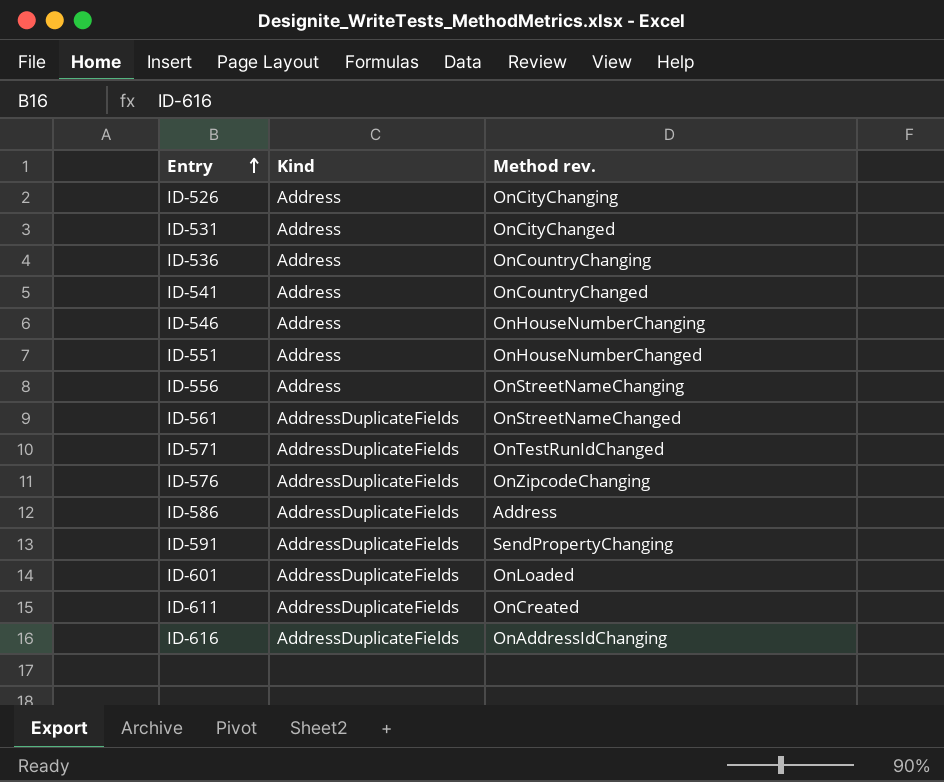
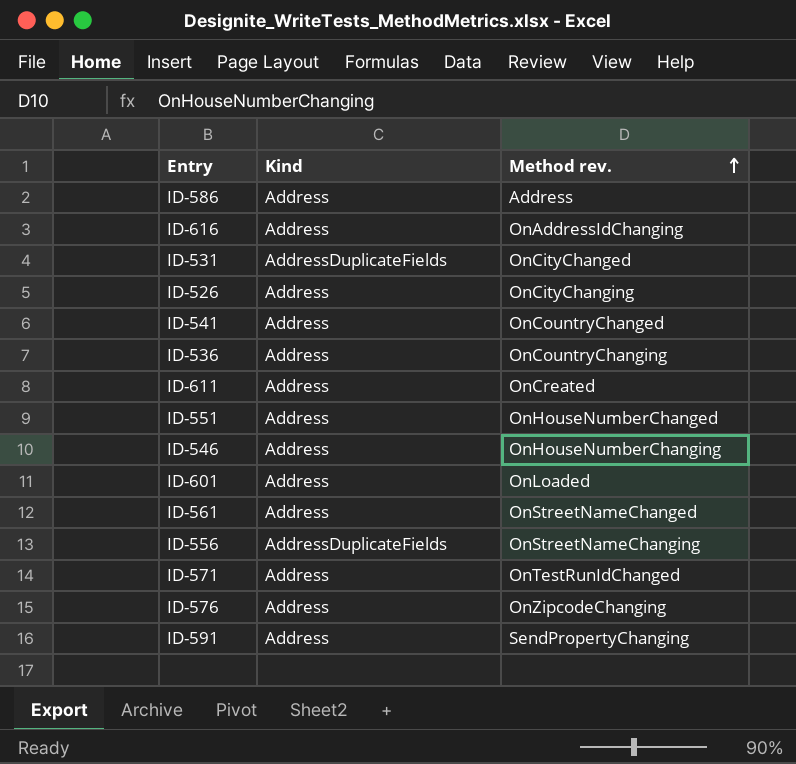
row order: Entry ascending -> Method rev. ascending
ID-586 | Kind: AddressDuplicateFields -> Address
ID-616 | Kind: AddressDuplicateFields -> Address
ID-531 | Kind: Address -> AddressDuplicateFields
ID-611 | Kind: AddressDuplicateFields -> Address
ID-601 | Kind: AddressDuplicateFields -> Address
ID-561 | Kind: AddressDuplicateFields -> Address
ID-556 | Kind: Address -> AddressDuplicateFields
ID-571 | Kind: AddressDuplicateFields -> Address
ID-576 | Kind: AddressDuplicateFields -> Address
ID-591 | Kind: AddressDuplicateFields -> Address

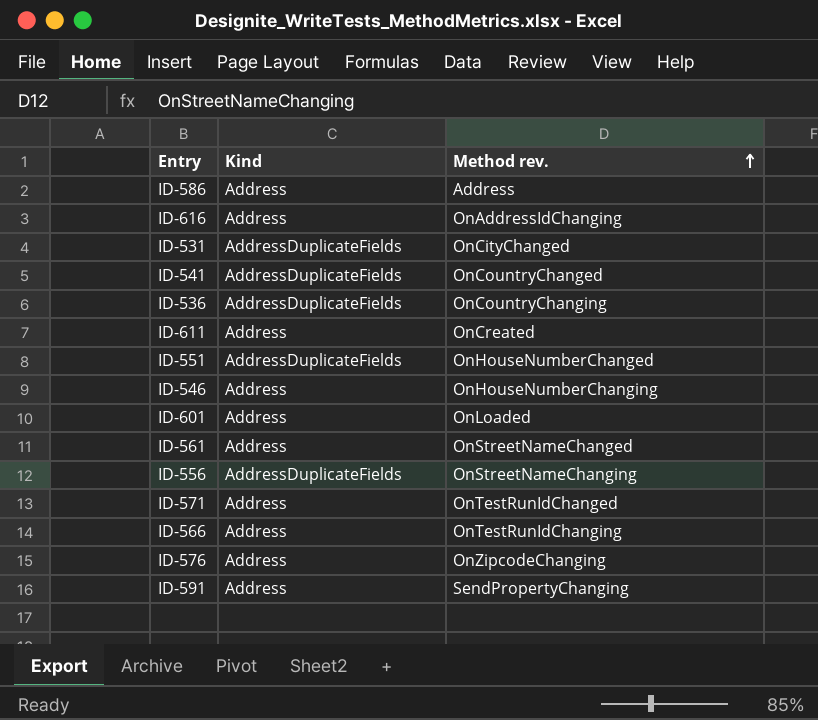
row ID-526: Address | OnCityChanging -> none
ID-541 | Kind: Address -> AddressDuplicateFields
ID-536 | Kind: Address -> AddressDuplicateFields
ID-551 | Kind: Address -> AddressDuplicateFields
row ID-566: none -> Address | OnTestRunIdChanging

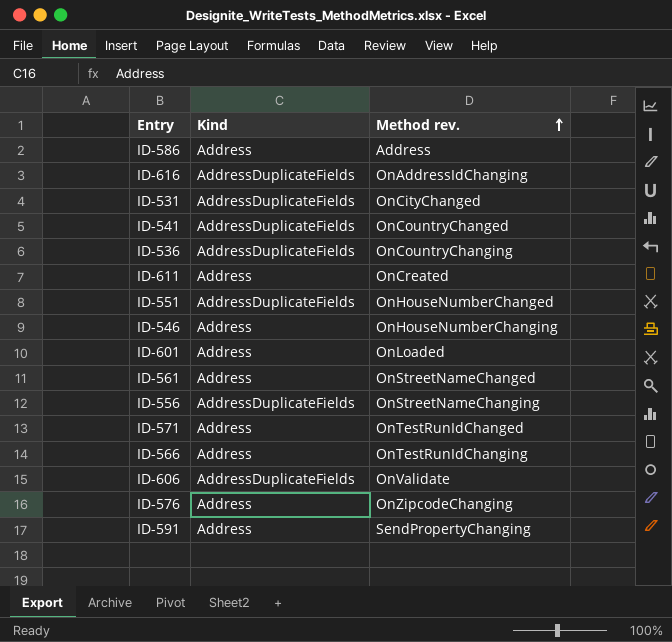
ID-616 | Kind: Address -> AddressDuplicateFields
row ID-606: none -> AddressDuplicateFields | OnValidate

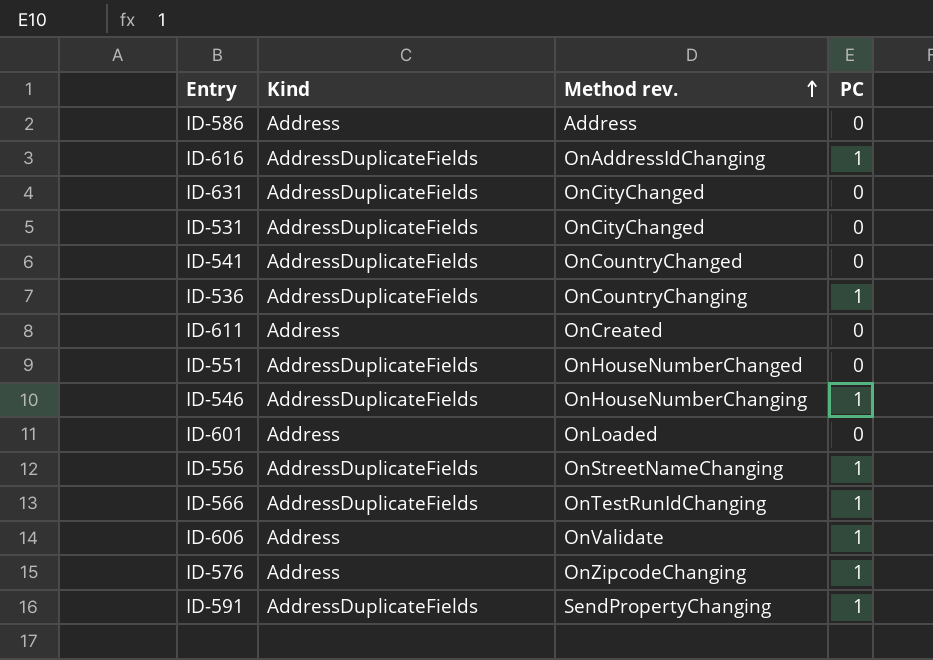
column PC | position: none -> 4
row ID-561: Address | OnStreetNameChanged -> none
row ID-571: Address | OnTestRunIdChanged -> none
row ID-631: none -> AddressDuplicateFields | OnCityChanged | 0
ID-546 | Kind: Address -> AddressDuplicateFields
ID-566 | Kind: Address -> AddressDuplicateFields
ID-606 | Kind: AddressDuplicateFields -> Address
ID-591 | Kind: Address -> AddressDuplicateFields

